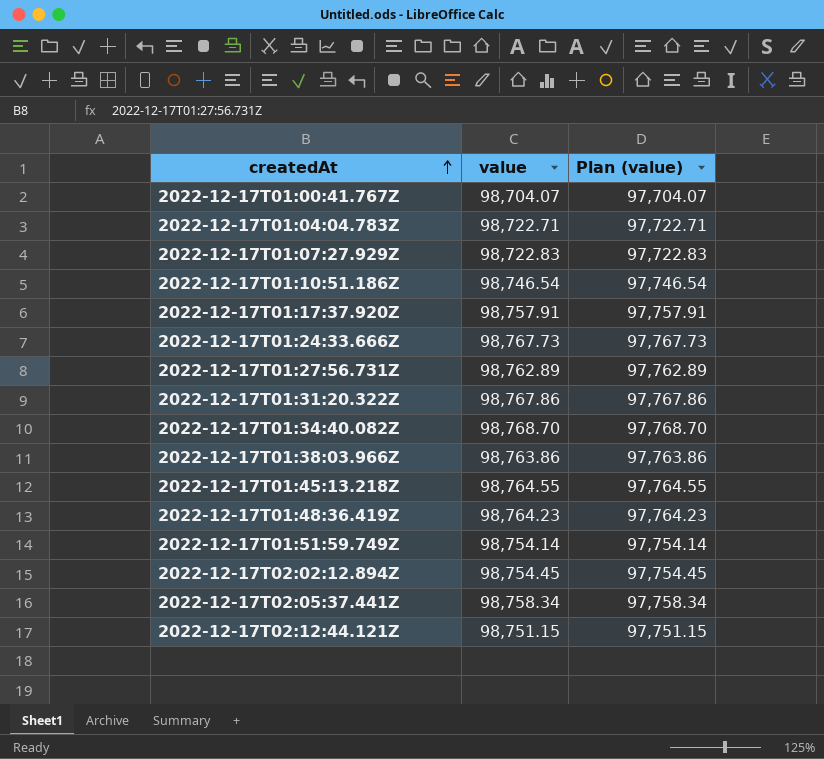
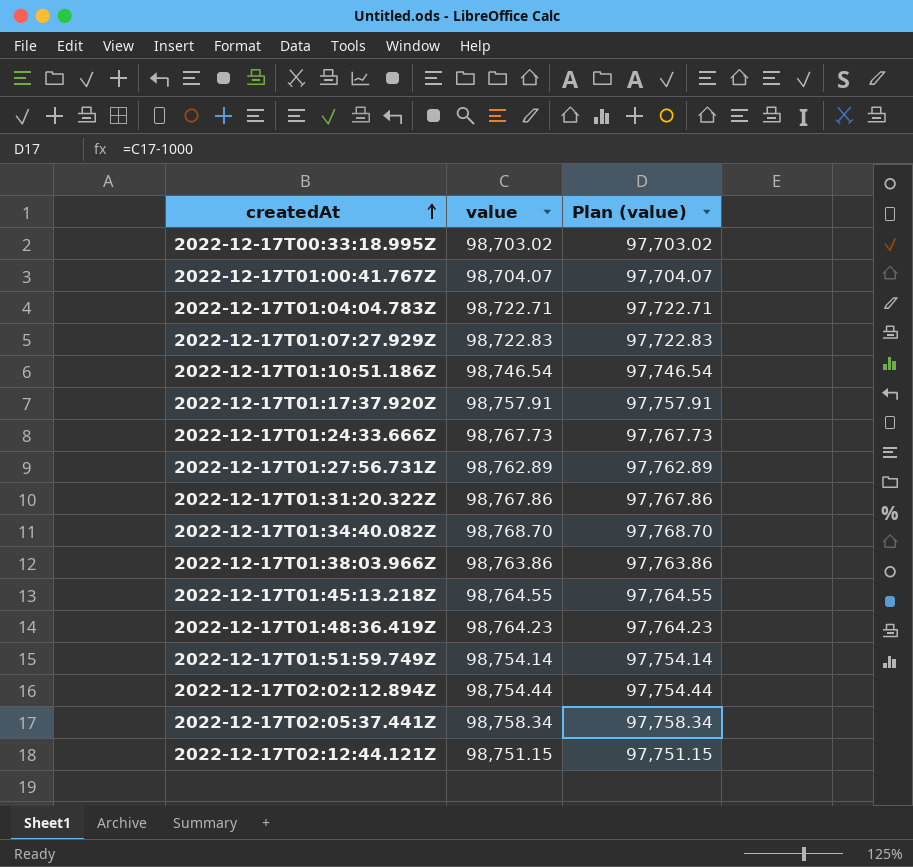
row 2022-12-17T00:33:18.995Z: none -> 98,703.02 | 97,703.02
2022-12-17T02:02:12.894Z | value: 98,754.45 -> 98,754.44
2022-12-17T02:02:12.894Z | Plan (value): 97,754.45 -> 97,754.44

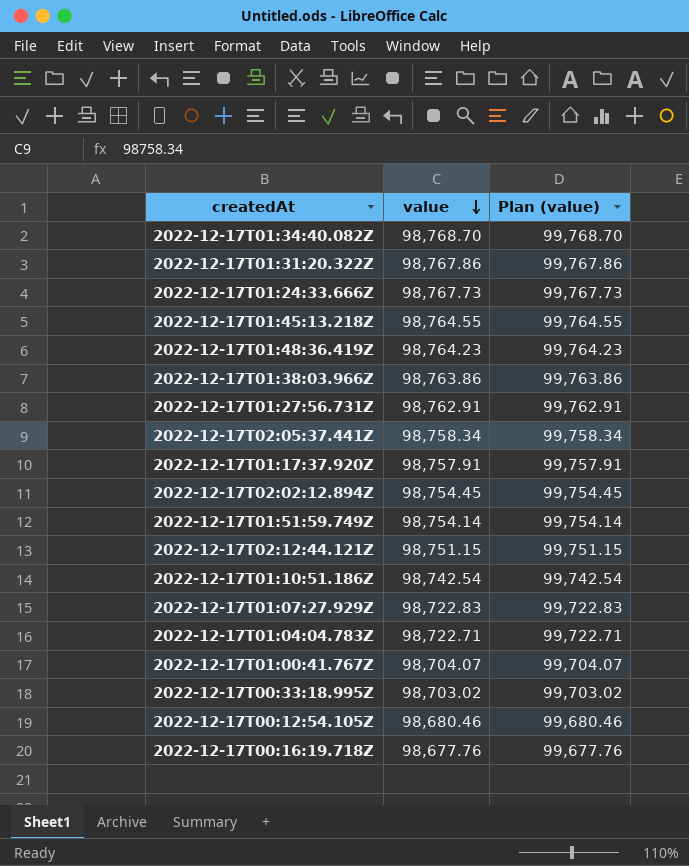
row order: createdAt ascending -> value descending
column Plan (value) | formula: [value] - 1000 -> [value] + 1000
2022-12-17T01:27:56.731Z | value: 98,762.89 -> 98,762.91
2022-12-17T02:02:12.894Z | value: 98,754.44 -> 98,754.45
2022-12-17T01:10:51.186Z | value: 98,746.54 -> 98,742.54
row 2022-12-17T00:12:54.105Z: none -> 98,680.46 | 99,680.46
row 2022-12-17T00:16:19.718Z: none -> 98,677.76 | 99,677.76

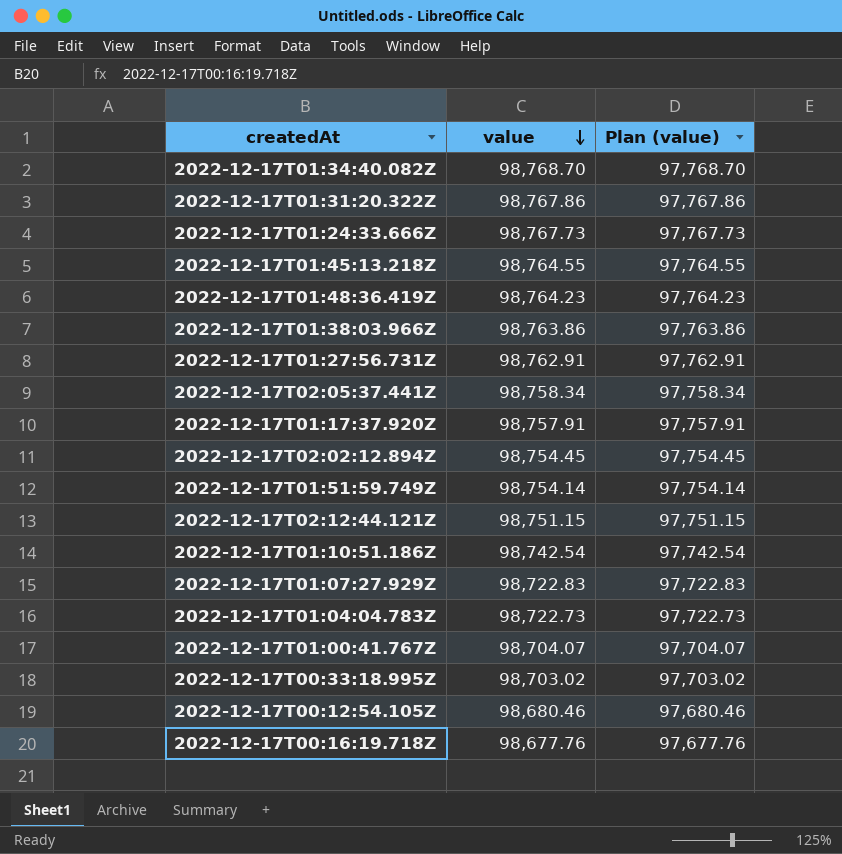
column Plan (value) | formula: [value] + 1000 -> [value] - 1000
2022-12-17T01:04:04.783Z | value: 98,722.71 -> 98,722.73

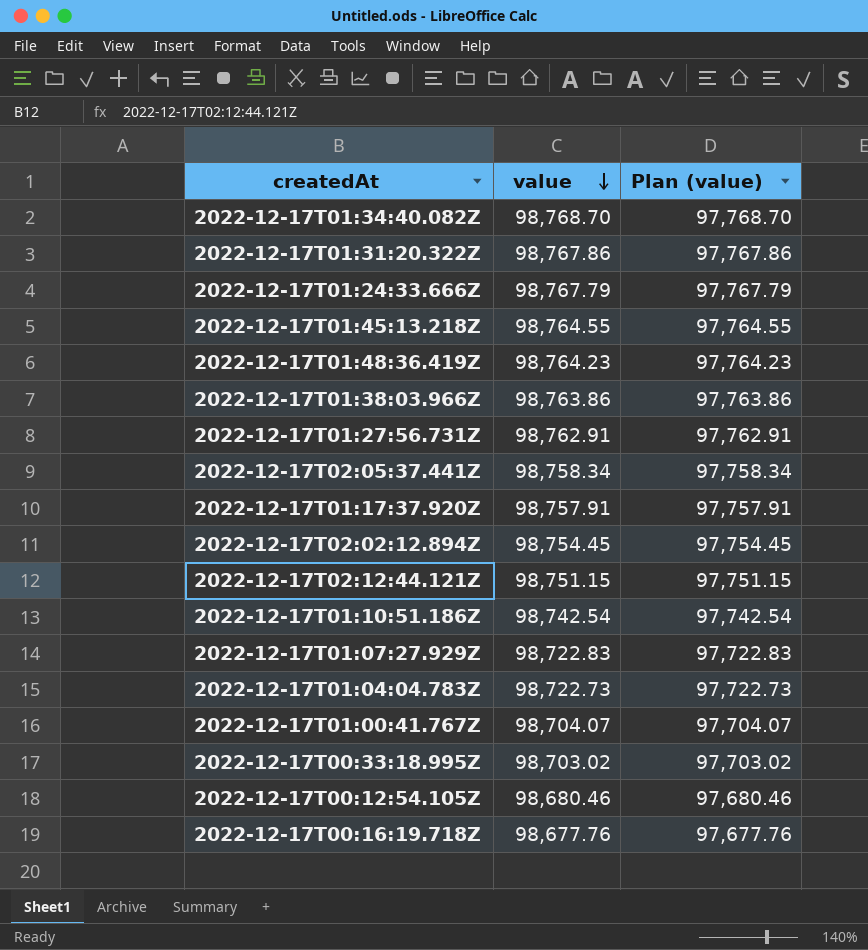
row 2022-12-17T01:51:59.749Z: 98,754.14 | 97,754.14 -> none
2022-12-17T01:24:33.666Z | value: 98,767.73 -> 98,767.79
2022-12-17T01:24:33.666Z | Plan (value): 97,767.73 -> 97,767.79

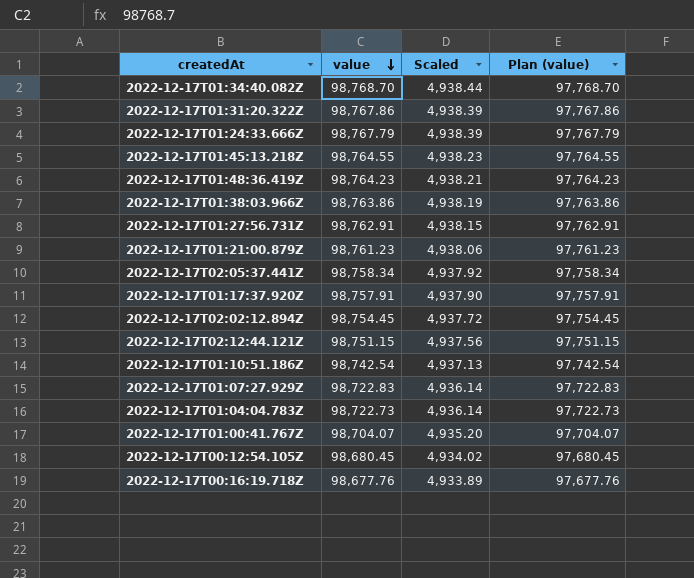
column Scaled | formula: none -> [value] * 0.05
row 2022-12-17T00:33:18.995Z: 98,703.02 | 97,703.02 -> none
row 2022-12-17T01:21:00.879Z: none -> 98,761.23 | 4,938.06 | 97,761.23
2022-12-17T00:12:54.105Z | value: 98,680.46 -> 98,680.45
2022-12-17T00:12:54.105Z | Plan (value): 97,680.46 -> 97,680.45

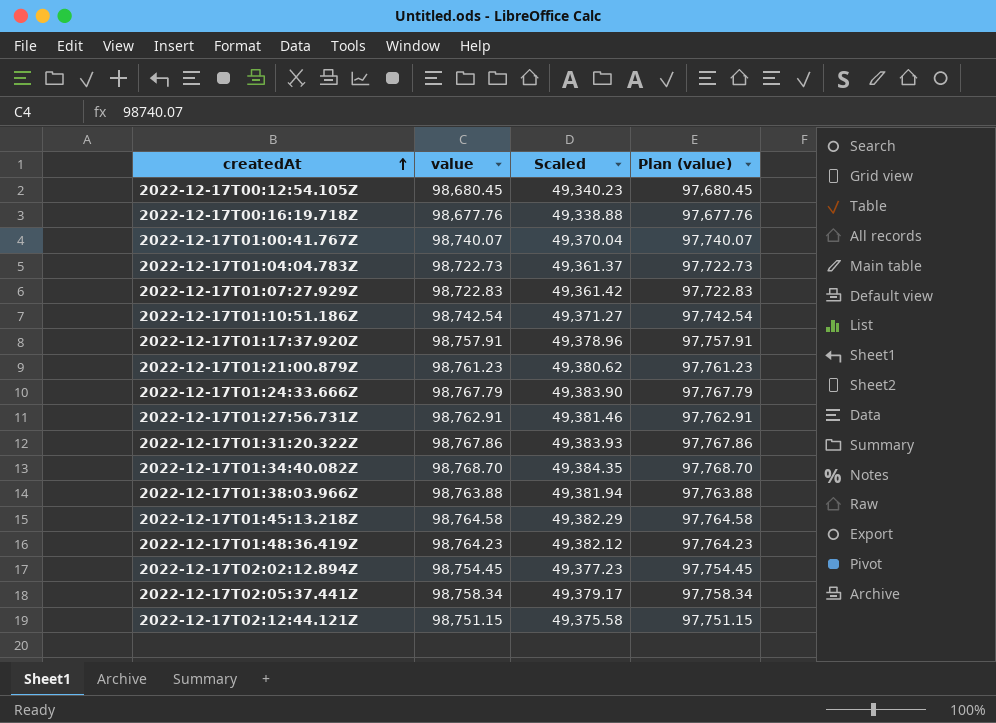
row order: value descending -> createdAt ascending
column Scaled | formula: [value] * 0.05 -> [value] * 0.5
2022-12-17T01:00:41.767Z | value: 98,704.07 -> 98,740.07
2022-12-17T01:00:41.767Z | Plan (value): 97,704.07 -> 97,740.07
2022-12-17T01:38:03.966Z | value: 98,763.86 -> 98,763.88
2022-12-17T01:38:03.966Z | Plan (value): 97,763.86 -> 97,763.88
2022-12-17T01:45:13.218Z | value: 98,764.55 -> 98,764.58
2022-12-17T01:45:13.218Z | Plan (value): 97,764.55 -> 97,764.58

